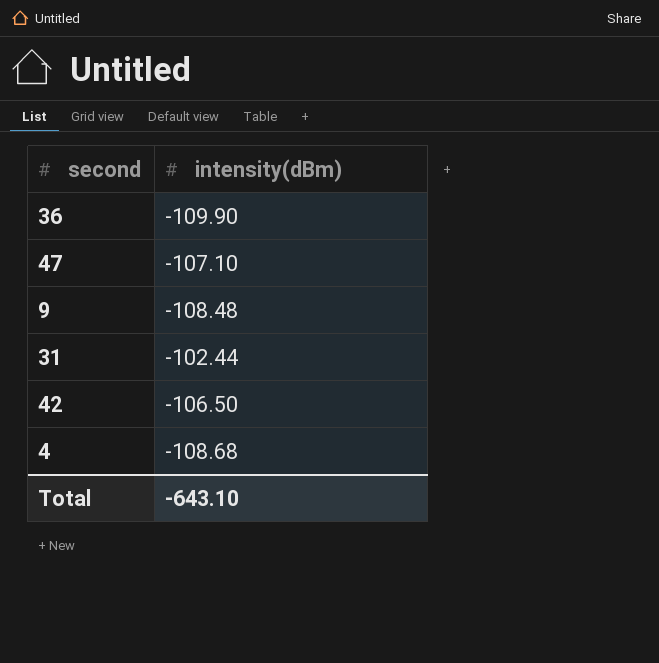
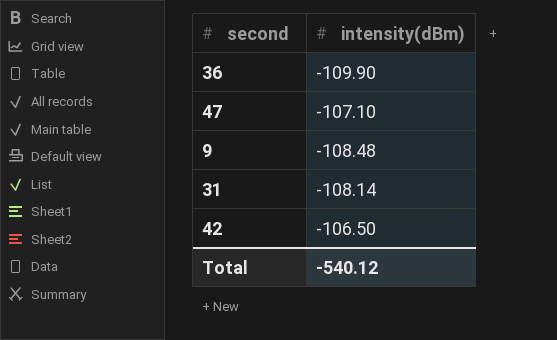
row 4: -108.68 -> none
31 | intensity(dBm): -102.44 -> -108.14
Total | intensity(dBm): -643.10 -> -540.12

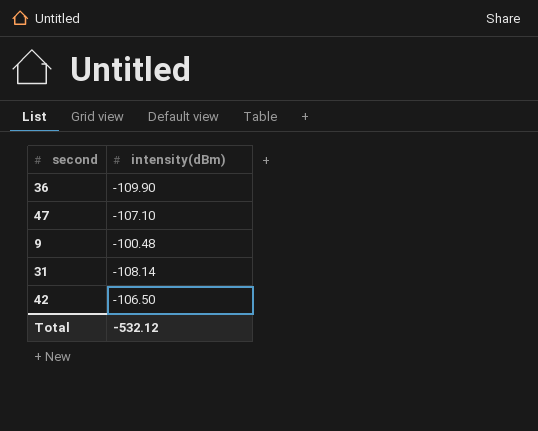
9 | intensity(dBm): -108.48 -> -100.48
Total | intensity(dBm): -540.12 -> -532.12

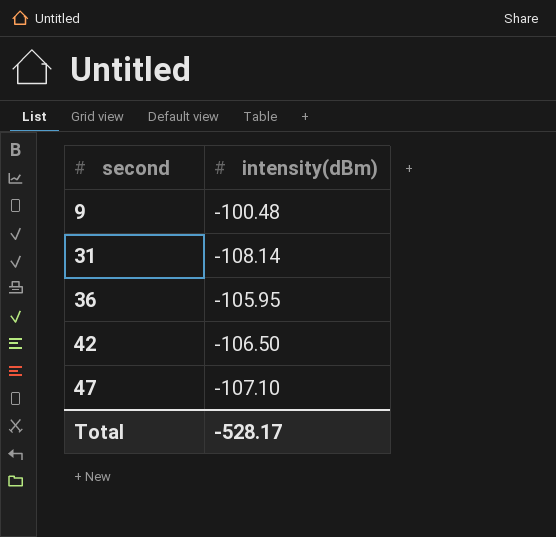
row order: none -> second ascending
36 | intensity(dBm): -109.90 -> -105.95
Total | intensity(dBm): -532.12 -> -528.17

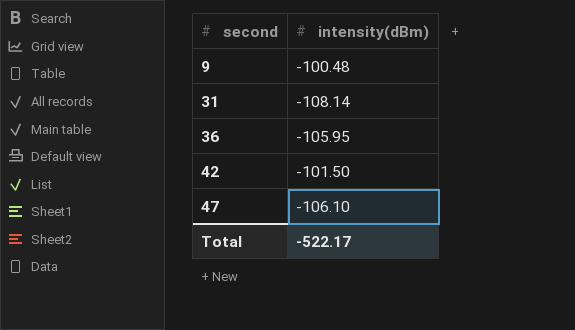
42 | intensity(dBm): -106.50 -> -101.50
47 | intensity(dBm): -107.10 -> -106.10
Total | intensity(dBm): -528.17 -> -522.17

